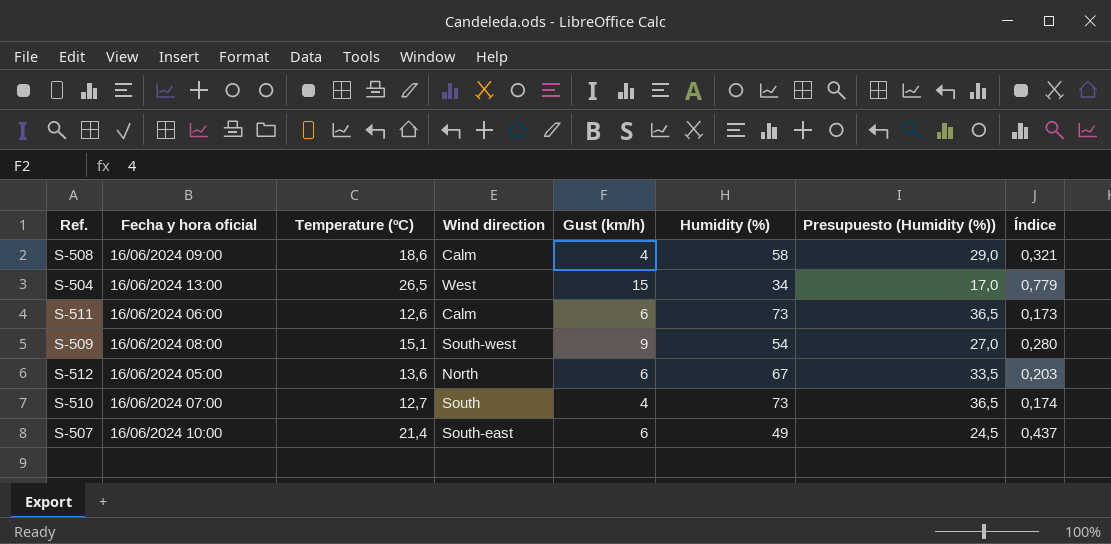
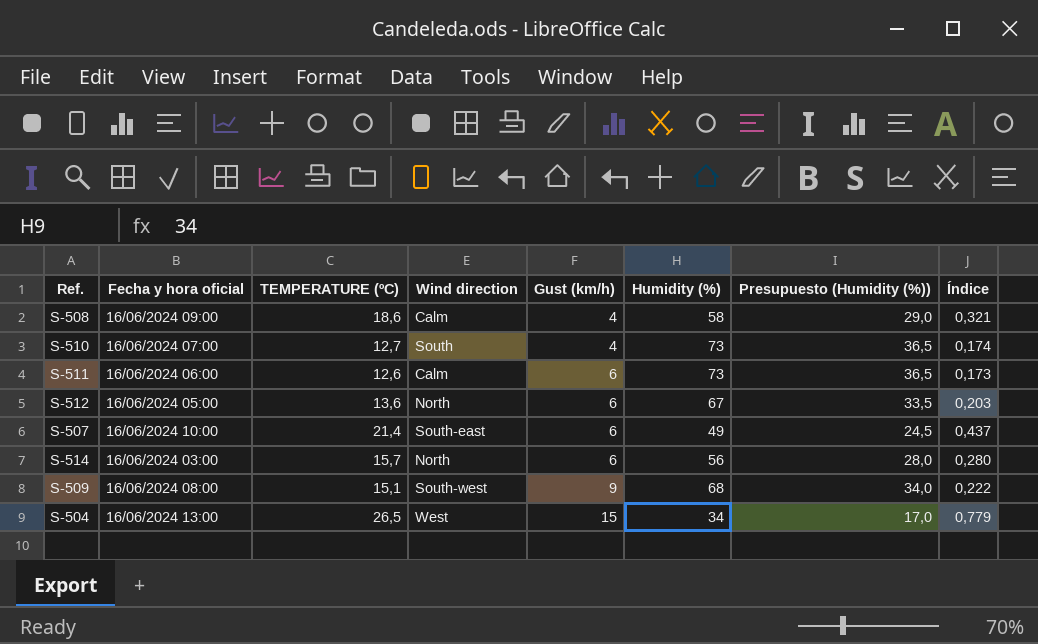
row order: none -> Gust (km/h) ascending
column name: Temperature (ºC) -> TEMPERATURE (ºC)
row S-514: none -> 16/06/2024 03:00 | 15,7 | North | 6 | 56 | 28,0 | 0,280
S-509 | Humidity (%): 54 -> 68
S-509 | Presupuesto (Humidity (%)): 27,0 -> 34,0
S-509 | Índice: 0,280 -> 0,222

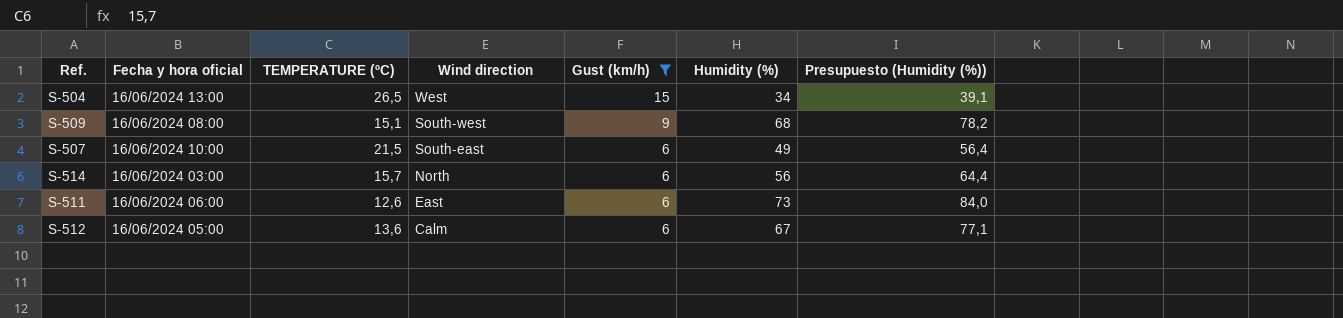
filter: none -> Gust (km/h) != 4
row order: Gust (km/h) ascending -> Wind direction descending
column Índice | formula: [TEMPERATURE (ºC)] / [Humidity (%)] -> none
column Presupuesto (Humidity (%)) | formula: [Humidity (%)] * 0,5 -> [Humidity (%)] * 1,15
S-507 | TEMPERATURE (ºC): 21,4 -> 21,5
S-511 | Wind direction: Calm -> East
S-512 | Wind direction: North -> Calm

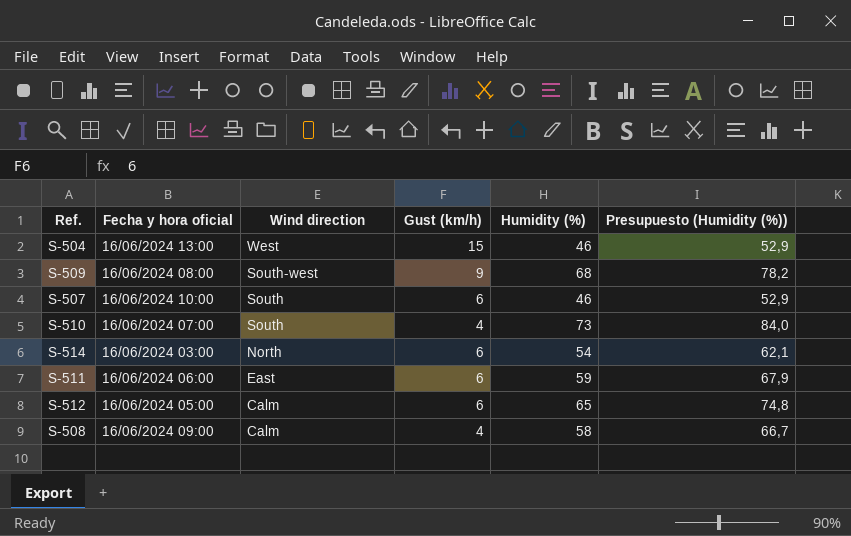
filter: Gust (km/h) != 4 -> none
column TEMPERATURE (ºC) | position: 3 -> none
S-504 | Humidity (%): 34 -> 46
S-504 | Presupuesto (Humidity (%)): 39,1 -> 52,9
S-507 | Wind direction: South-east -> South
S-507 | Humidity (%): 49 -> 46
S-507 | Presupuesto (Humidity (%)): 56,4 -> 52,9
S-514 | Humidity (%): 56 -> 54
S-514 | Presupuesto (Humidity (%)): 64,4 -> 62,1
S-511 | Humidity (%): 73 -> 59
S-511 | Presupuesto (Humidity (%)): 84,0 -> 67,9
S-512 | Humidity (%): 67 -> 65
S-512 | Presupuesto (Humidity (%)): 77,1 -> 74,8

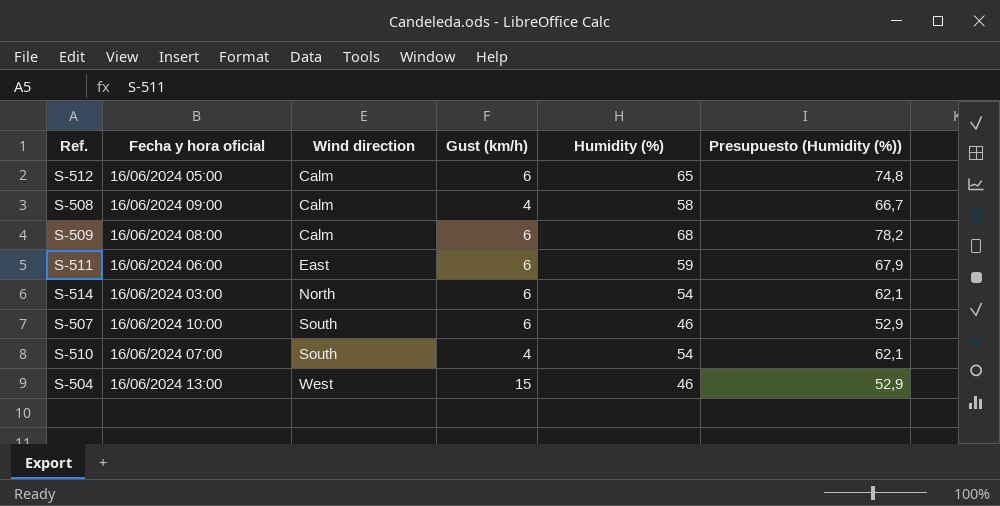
row order: Wind direction descending -> Wind direction ascending
S-509 | Wind direction: South-west -> Calm
S-509 | Gust (km/h): 9 -> 6
S-510 | Humidity (%): 73 -> 54
S-510 | Presupuesto (Humidity (%)): 84,0 -> 62,1

